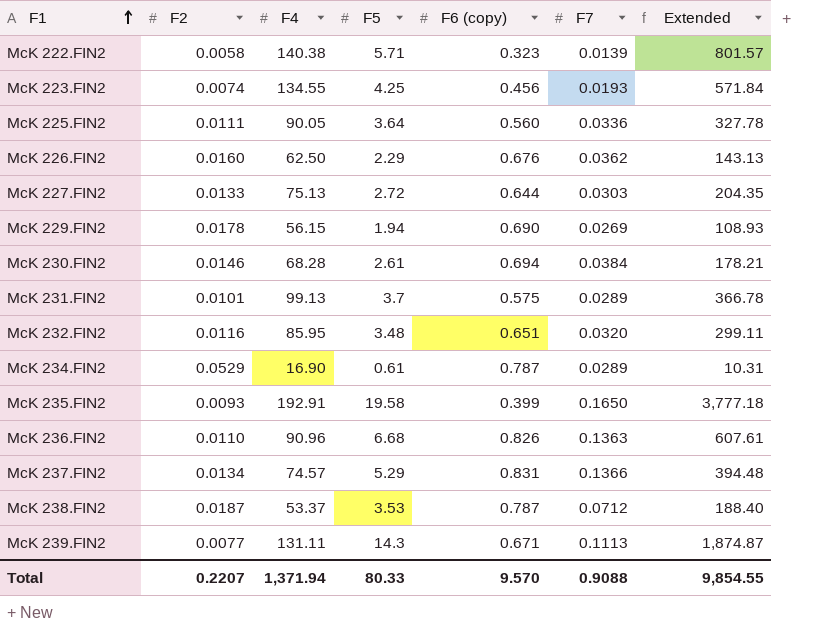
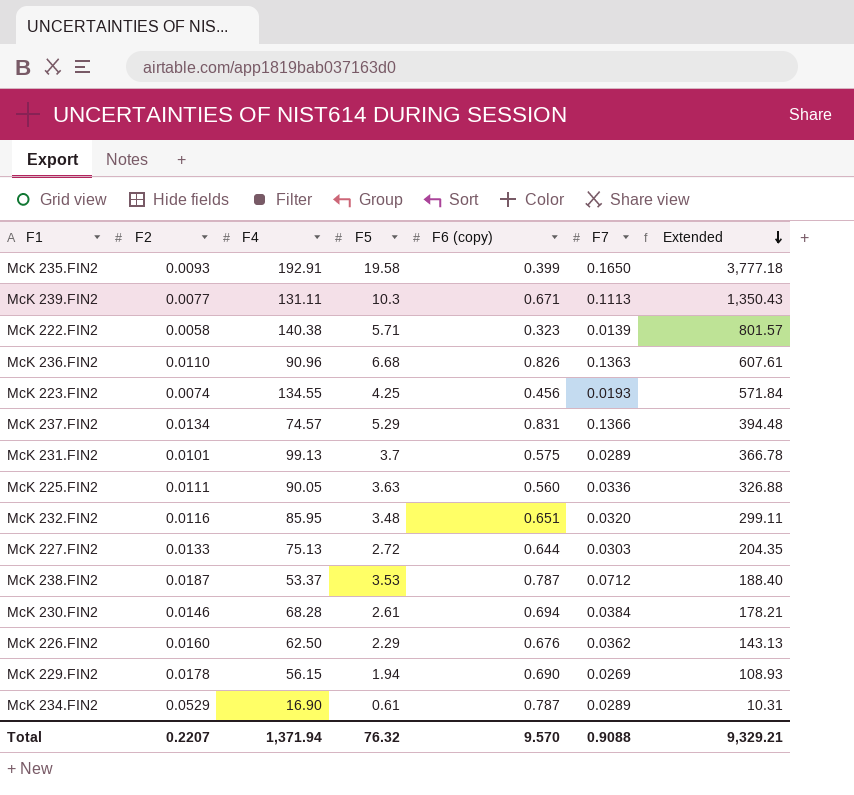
row order: F1 ascending -> Extended descending
McK 239.FIN2 | F5: 14.3 -> 10.3
McK 239.FIN2 | Extended: 1,874.87 -> 1,350.43
McK 225.FIN2 | F5: 3.64 -> 3.63
McK 225.FIN2 | Extended: 327.78 -> 326.88
Total | F5: 80.33 -> 76.32
Total | Extended: 9,854.55 -> 9,329.21

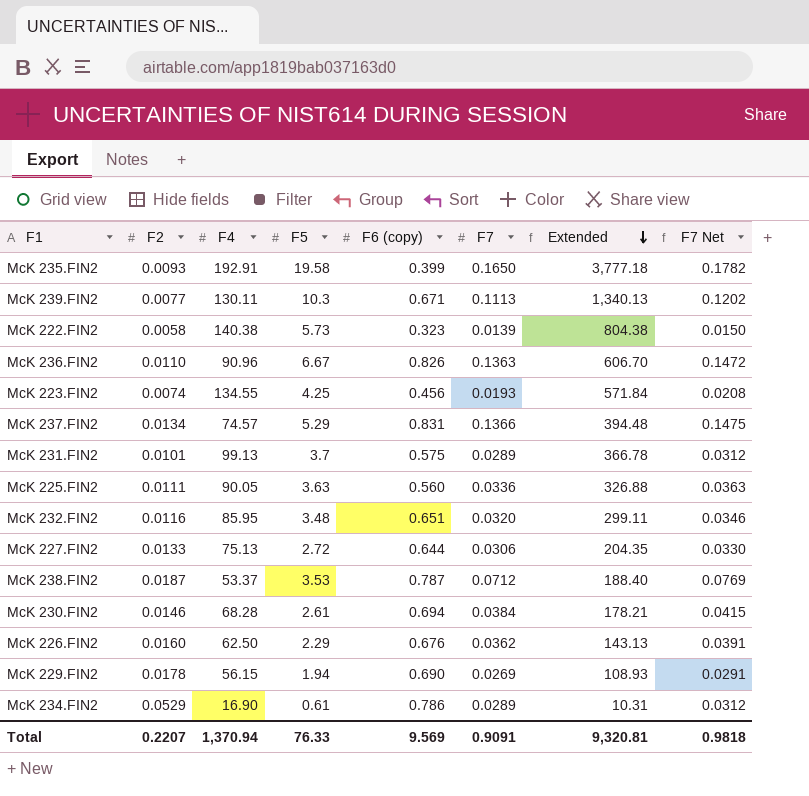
column F7 Net | formula: none -> [F7] * 1.08
McK 239.FIN2 | F4: 131.11 -> 130.11
McK 239.FIN2 | Extended: 1,350.43 -> 1,340.13
McK 222.FIN2 | F5: 5.71 -> 5.73
McK 222.FIN2 | Extended: 801.57 -> 804.38
McK 236.FIN2 | F5: 6.68 -> 6.67
McK 236.FIN2 | Extended: 607.61 -> 606.70
McK 227.FIN2 | F7: 0.0303 -> 0.0306
McK 234.FIN2 | F6 (copy): 0.787 -> 0.786
Total | F4: 1,371.94 -> 1,370.94
Total | F5: 76.32 -> 76.33
Total | F6 (copy): 9.570 -> 9.569
Total | F7: 0.9088 -> 0.9091
Total | Extended: 9,329.21 -> 9,320.81

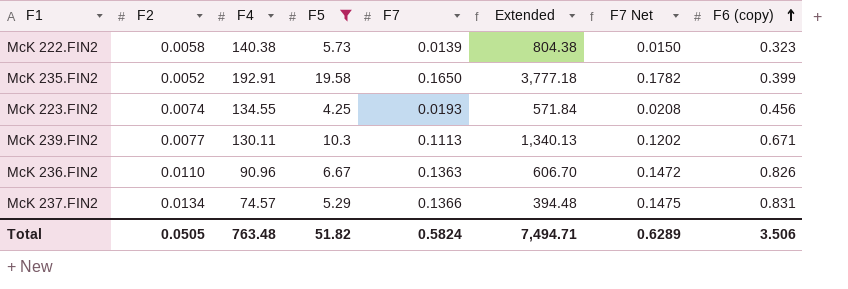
filter: none -> F5 >= 4.25
row order: Extended descending -> F6 (copy) ascending
column F6 (copy) | position: 5 -> 8
McK 235.FIN2 | F2: 0.0093 -> 0.0052
Total | F2: 0.2207 -> 0.0505
Total | F4: 1,370.94 -> 763.48
Total | F5: 76.33 -> 51.82
Total | F7: 0.9091 -> 0.5824
Total | Extended: 9,320.81 -> 7,494.71
Total | F7 Net: 0.9818 -> 0.6289
Total | F6 (copy): 9.569 -> 3.506

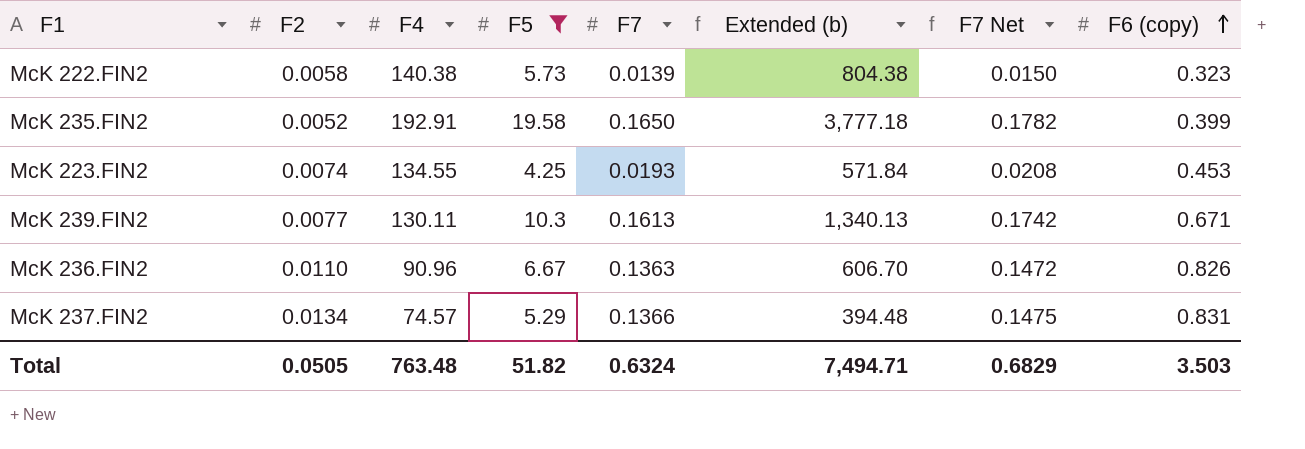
column name: Extended -> Extended (b)
McK 223.FIN2 | F6 (copy): 0.456 -> 0.453
McK 239.FIN2 | F7: 0.1113 -> 0.1613
McK 239.FIN2 | F7 Net: 0.1202 -> 0.1742
Total | F7: 0.5824 -> 0.6324
Total | F7 Net: 0.6289 -> 0.6829
Total | F6 (copy): 3.506 -> 3.503

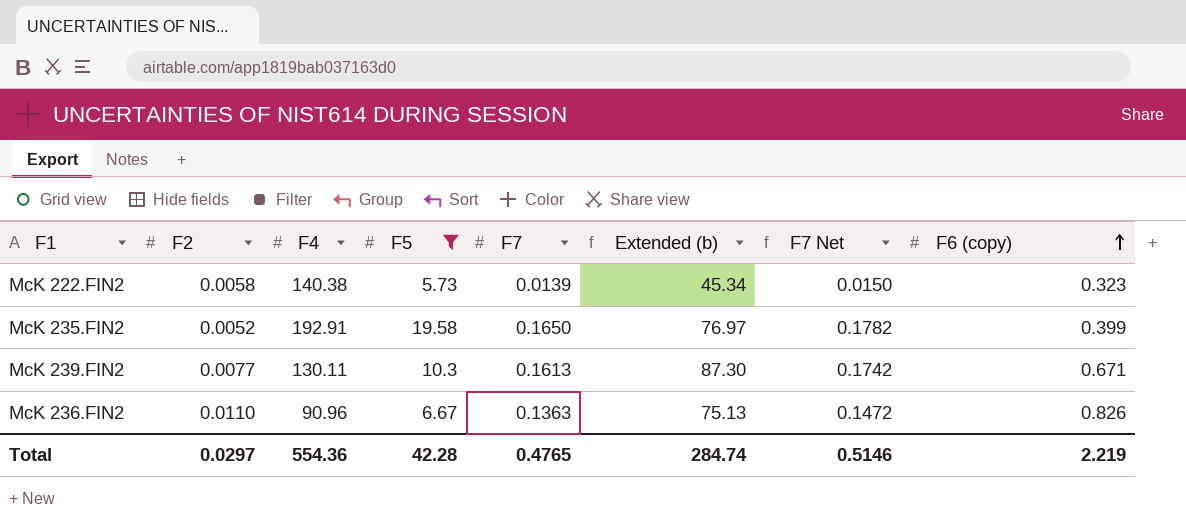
column Extended (b) | formula: [F4] * [F5] -> [F4] * [F6 (copy)]
row McK 223.FIN2: 0.0074 | 134.55 | 4.25 | 0.0193 | 571.84 | 0.0208 | 0.453 -> none
row McK 237.FIN2: 0.0134 | 74.57 | 5.29 | 0.1366 | 394.48 | 0.1475 | 0.831 -> none
Total | F2: 0.0505 -> 0.0297
Total | F4: 763.48 -> 554.36
Total | F5: 51.82 -> 42.28
Total | F7: 0.6324 -> 0.4765
Total | Extended (b): 7,494.71 -> 284.74
Total | F7 Net: 0.6829 -> 0.5146
Total | F6 (copy): 3.503 -> 2.219

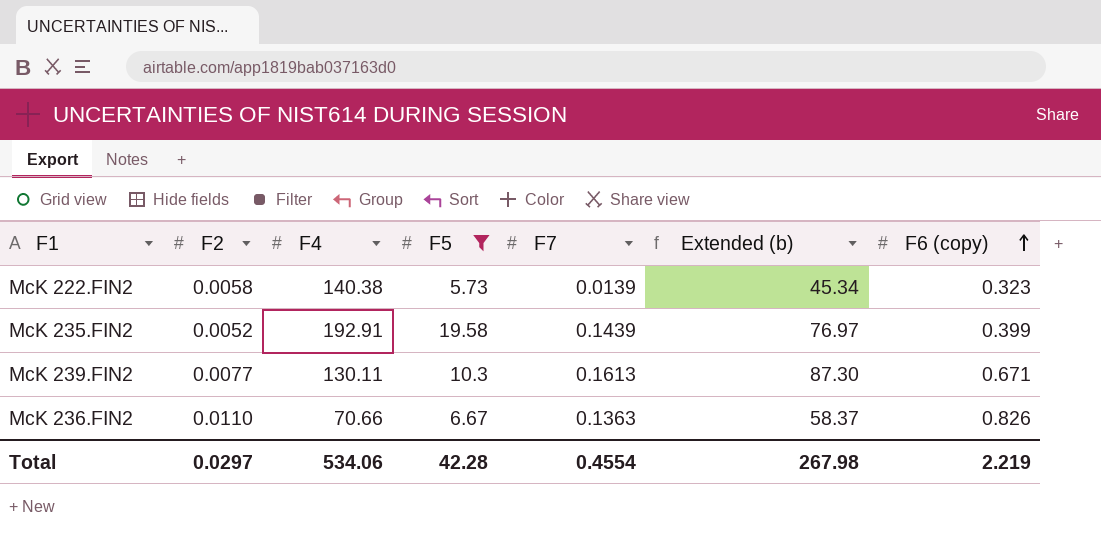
column F7 Net | formula: [F7] * 1.08 -> none
McK 235.FIN2 | F7: 0.1650 -> 0.1439
McK 236.FIN2 | F4: 90.96 -> 70.66
McK 236.FIN2 | Extended (b): 75.13 -> 58.37
Total | F4: 554.36 -> 534.06
Total | F7: 0.4765 -> 0.4554
Total | Extended (b): 284.74 -> 267.98

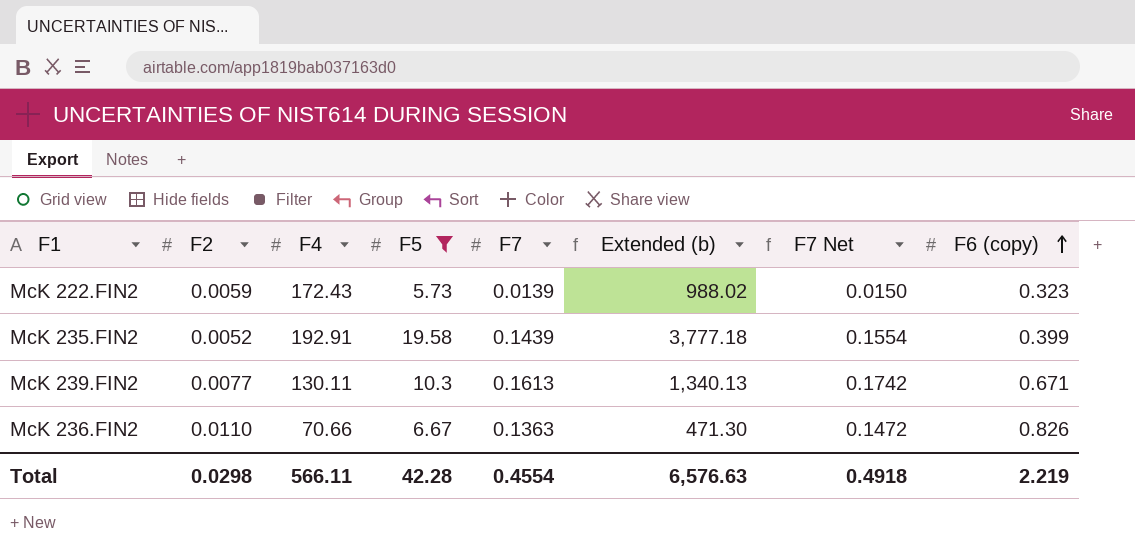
column Extended (b) | formula: [F4] * [F6 (copy)] -> [F4] * [F5]
column F7 Net | formula: none -> [F7] * 1.08
McK 222.FIN2 | F2: 0.0058 -> 0.0059
McK 222.FIN2 | F4: 140.38 -> 172.43
Total | F2: 0.0297 -> 0.0298
Total | F4: 534.06 -> 566.11
Total | Extended (b): 267.98 -> 6,576.63

